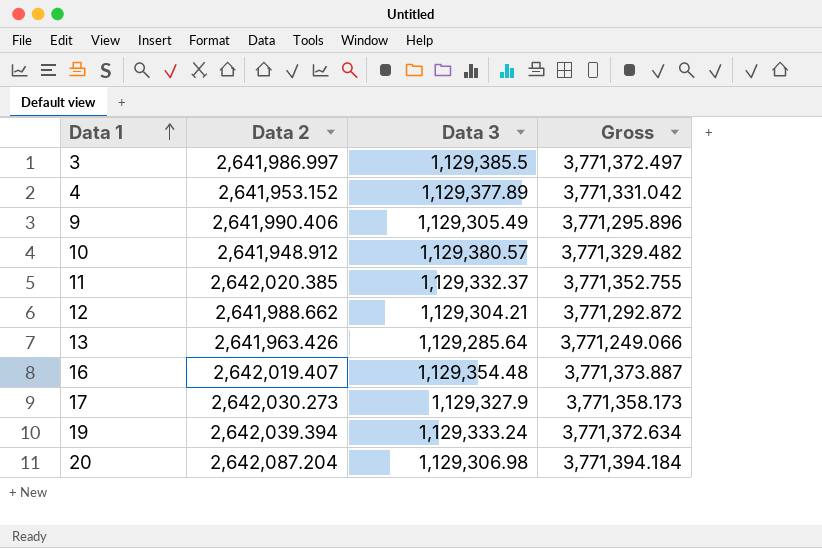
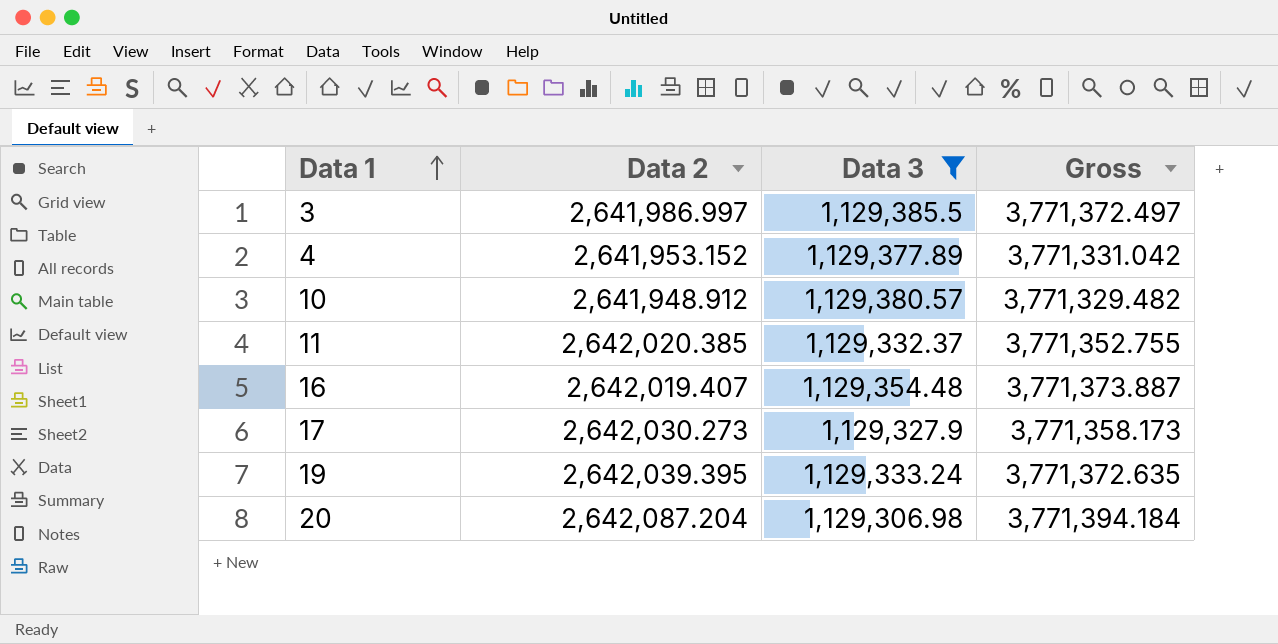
filter: none -> Data 3 >= 1,129,306.98
19 | Data 2: 2,642,039.394 -> 2,642,039.395
19 | Gross: 3,771,372.634 -> 3,771,372.635

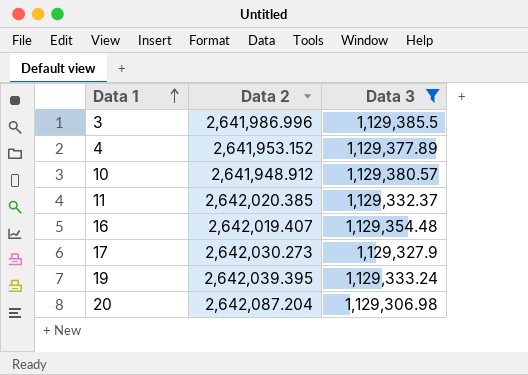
column Gross | formula: [Data 2] + [Data 3] -> none
3 | Data 2: 2,641,986.997 -> 2,641,986.996

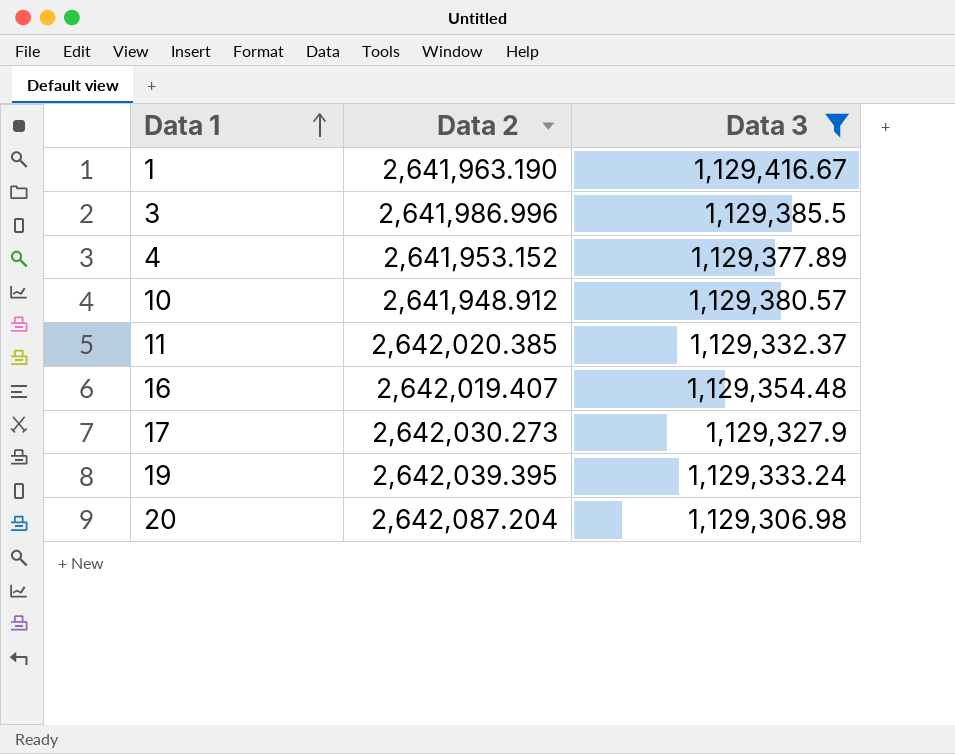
row 1: none -> 2,641,963.190 | 1,129,416.67

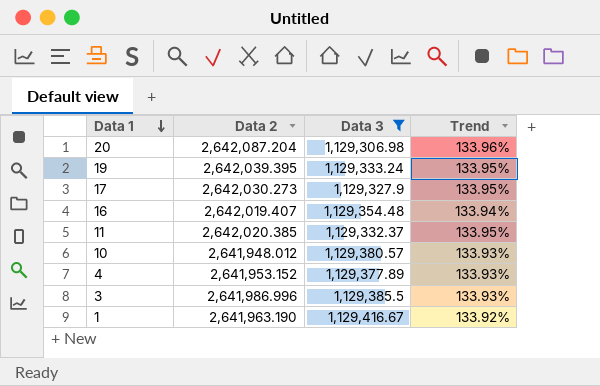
row order: Data 1 ascending -> Data 1 descending
column Trend | formula: none -> ([Data 2] - [Data 3]) / [Data 3]
10 | Data 2: 2,641,948.912 -> 2,641,948.012

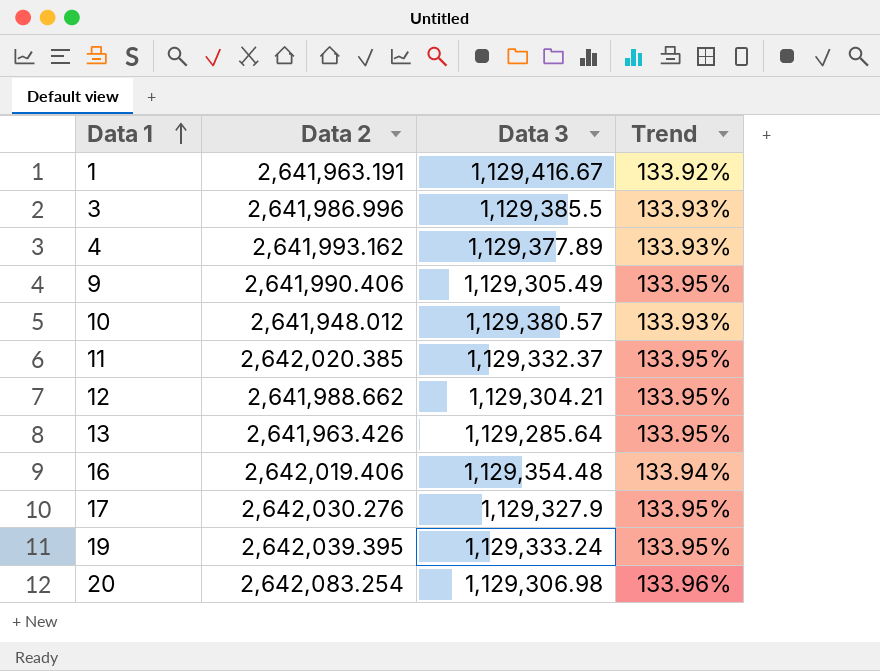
filter: Data 3 >= 1,129,306.98 -> none
row order: Data 1 descending -> Data 1 ascending
1 | Data 2: 2,641,963.190 -> 2,641,963.191
4 | Data 2: 2,641,953.152 -> 2,641,993.162
16 | Data 2: 2,642,019.407 -> 2,642,019.406
17 | Data 2: 2,642,030.273 -> 2,642,030.276
20 | Data 2: 2,642,087.204 -> 2,642,083.254

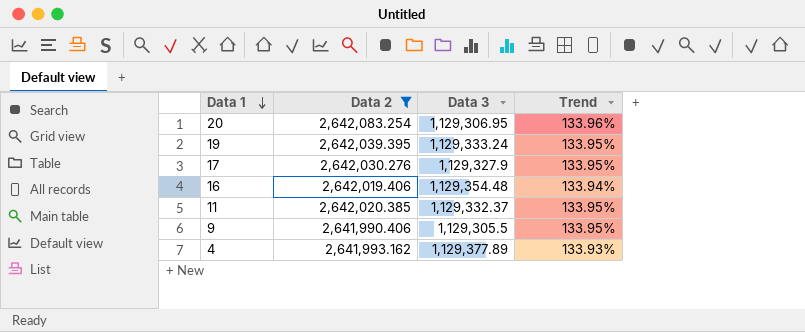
filter: none -> Data 2 >= 2,641,990.406
row order: Data 1 ascending -> Data 1 descending
20 | Data 3: 1,129,306.98 -> 1,129,306.95
9 | Data 3: 1,129,305.49 -> 1,129,305.5

